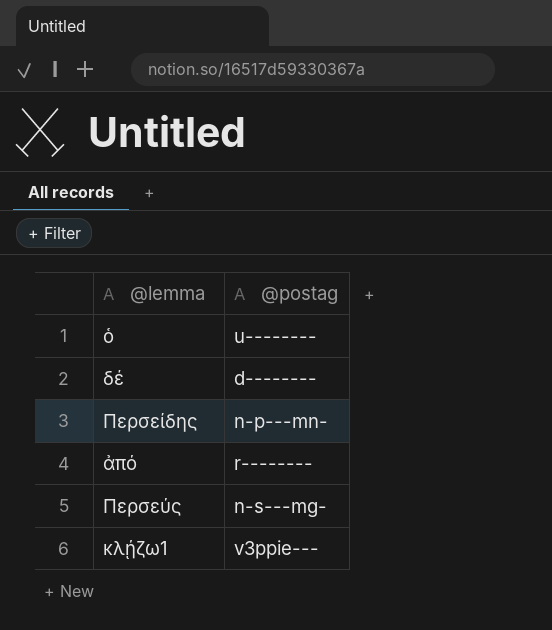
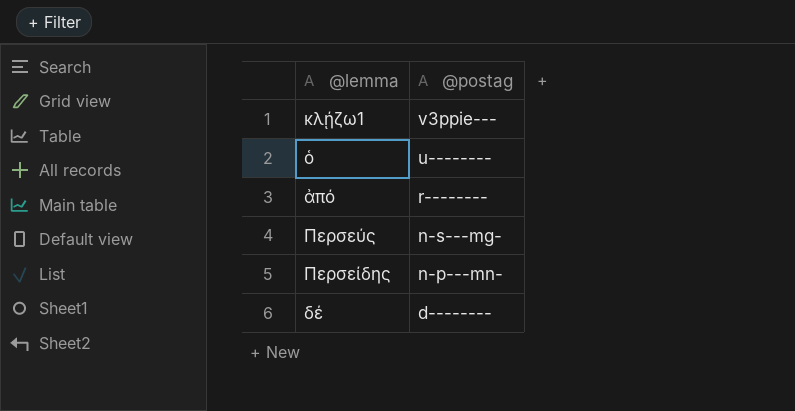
row order: none -> @postag descending

